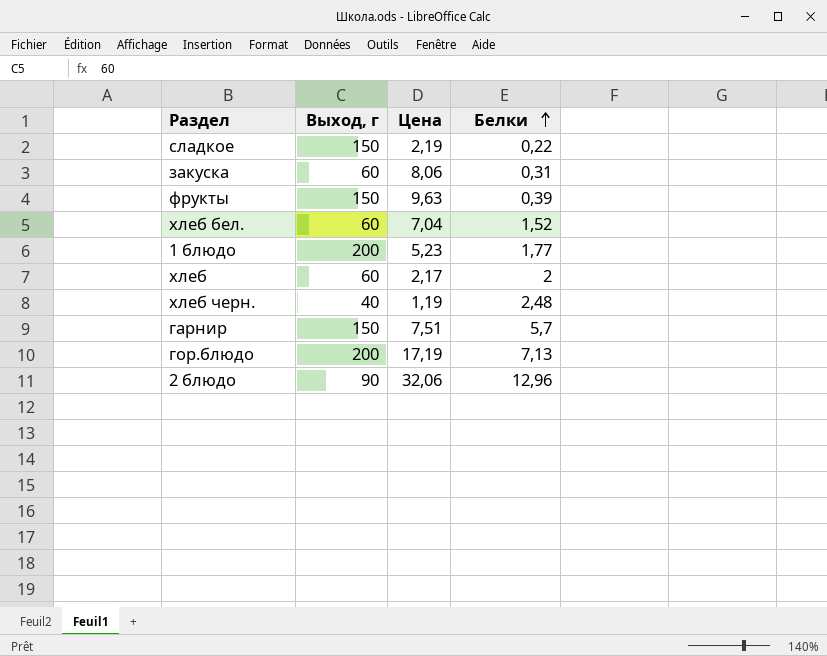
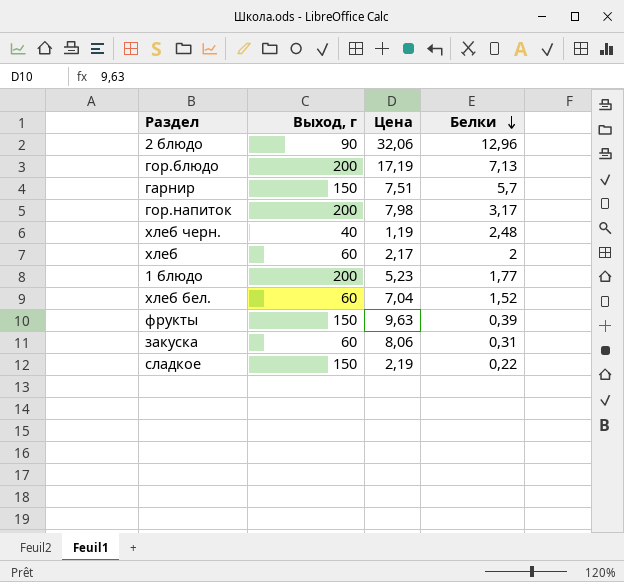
row order: Белки ascending -> Белки descending
row гор.напиток: none -> 200 | 7,98 | 3,17

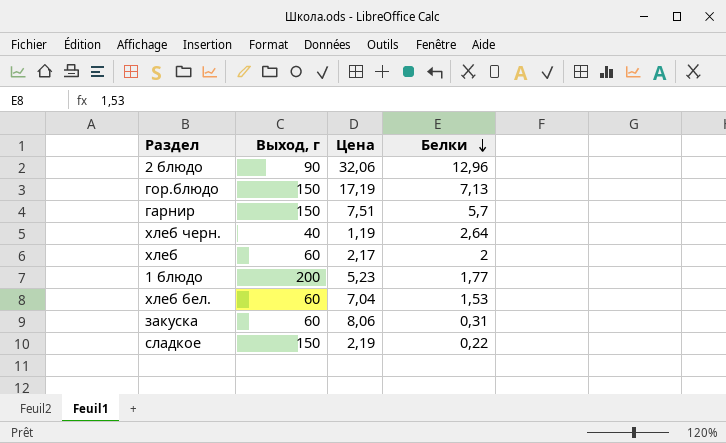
row гор.напиток: 200 | 7,98 | 3,17 -> none
row фрукты: 150 | 9,63 | 0,39 -> none
гор.блюдо | Выход, г: 200 -> 150
хлеб черн. | Белки: 2,48 -> 2,64
хлеб бел. | Белки: 1,52 -> 1,53

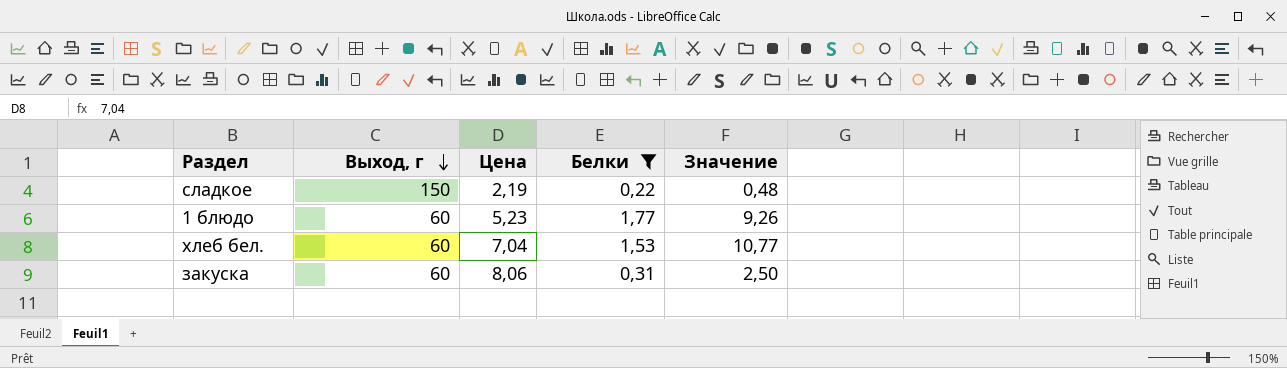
filter: none -> Белки <= 1,77
row order: Белки descending -> Выход, г descending
column Значение | formula: none -> [Цена] * [Белки]
1 блюдо | Выход, г: 200 -> 60

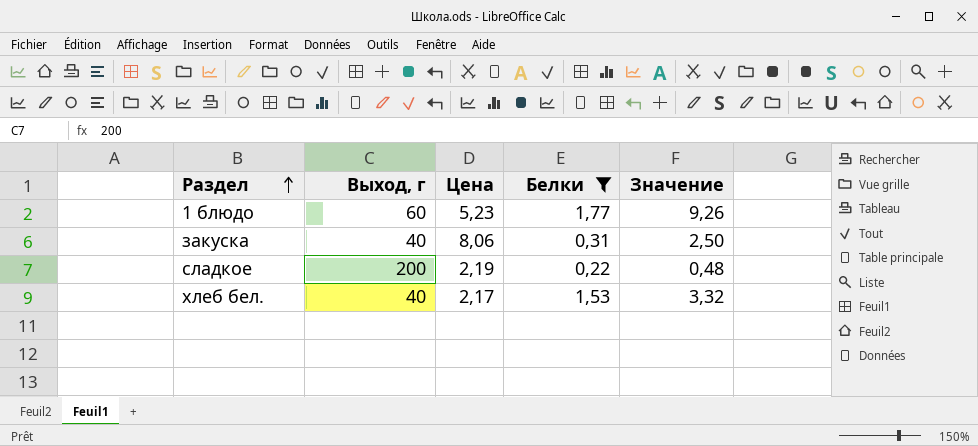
row order: Выход, г descending -> Раздел ascending
закуска | Выход, г: 60 -> 40
сладкое | Выход, г: 150 -> 200
хлеб бел. | Выход, г: 60 -> 40
хлеб бел. | Цена: 7,04 -> 2,17
хлеб бел. | Значение: 10,77 -> 3,32

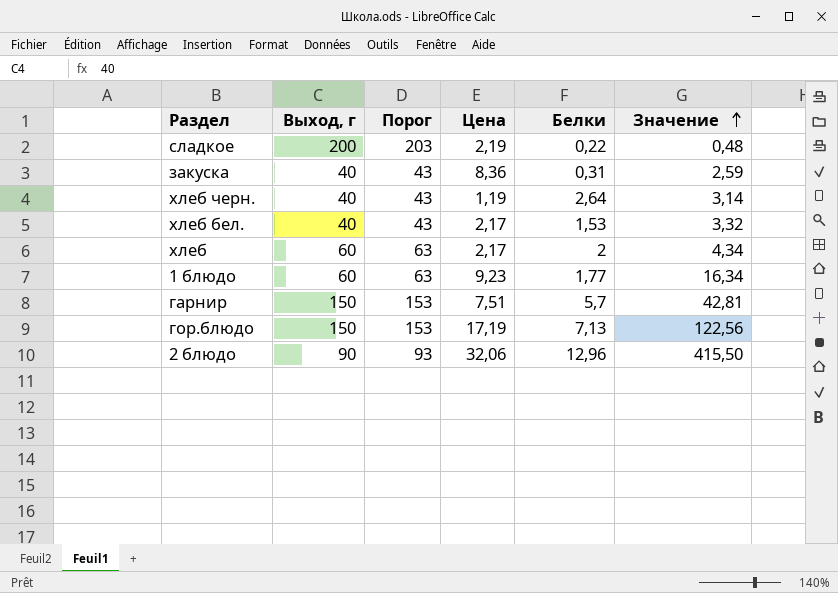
filter: Белки <= 1,77 -> none
row order: Раздел ascending -> Значение ascending
column Порог | formula: none -> [Выход, г] + 3
закуска | Цена: 8,06 -> 8,36
закуска | Значение: 2,50 -> 2,59
1 блюдо | Цена: 5,23 -> 9,23
1 блюдо | Значение: 9,26 -> 16,34

